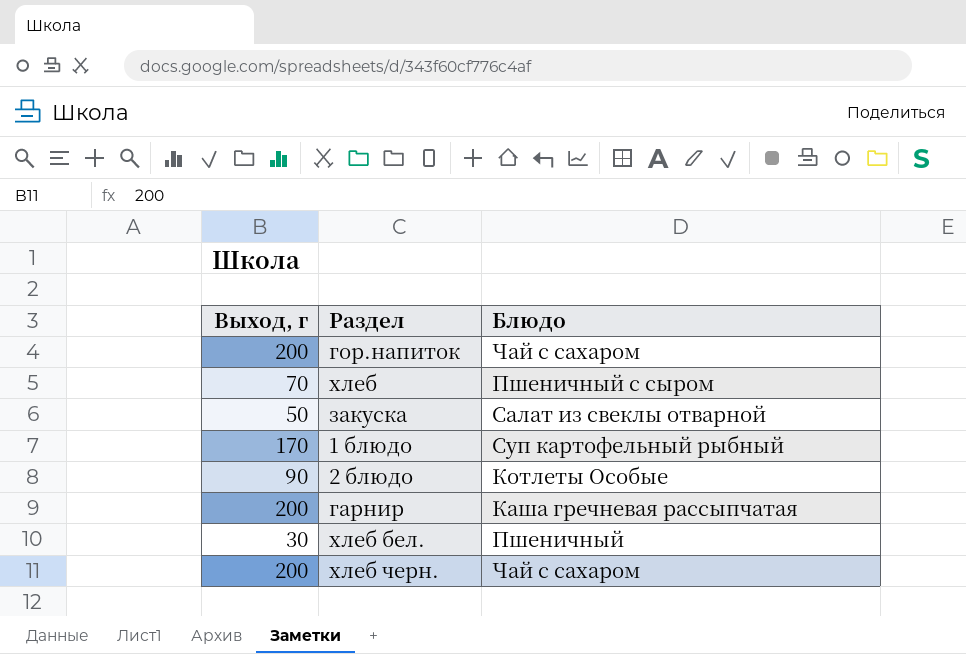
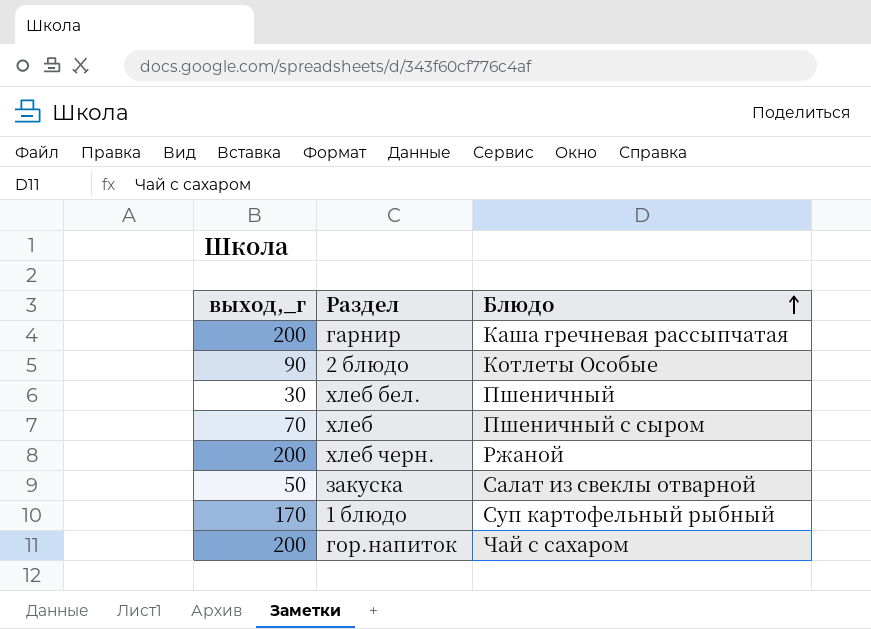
row order: none -> Блюдо ascending
column name: Выход, г -> выход,_г
хлеб черн. | Блюдо: Чай с сахаром -> Ржаной

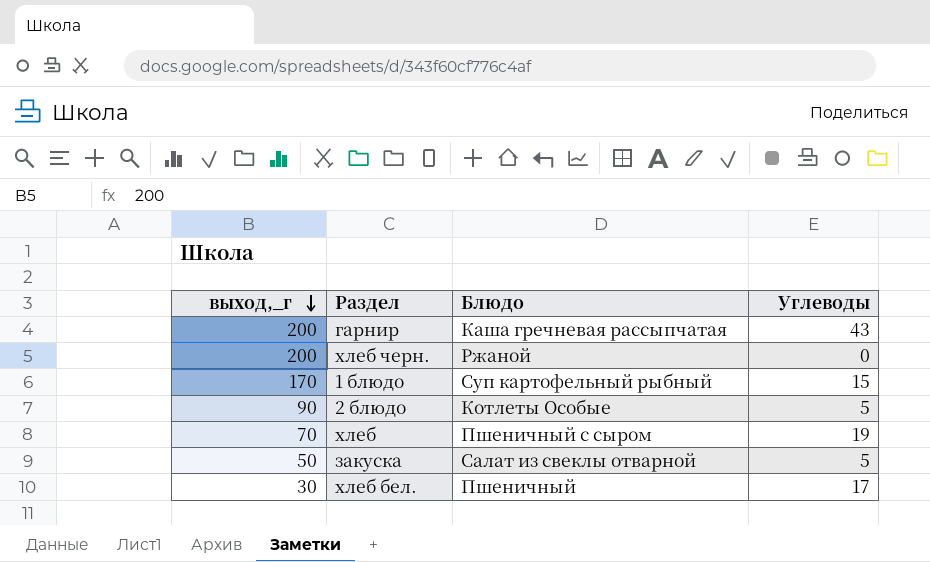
row order: Блюдо ascending -> выход,_г descending
column Углеводы | position: none -> 4
row гор.напиток: 200 | Чай с сахаром -> none

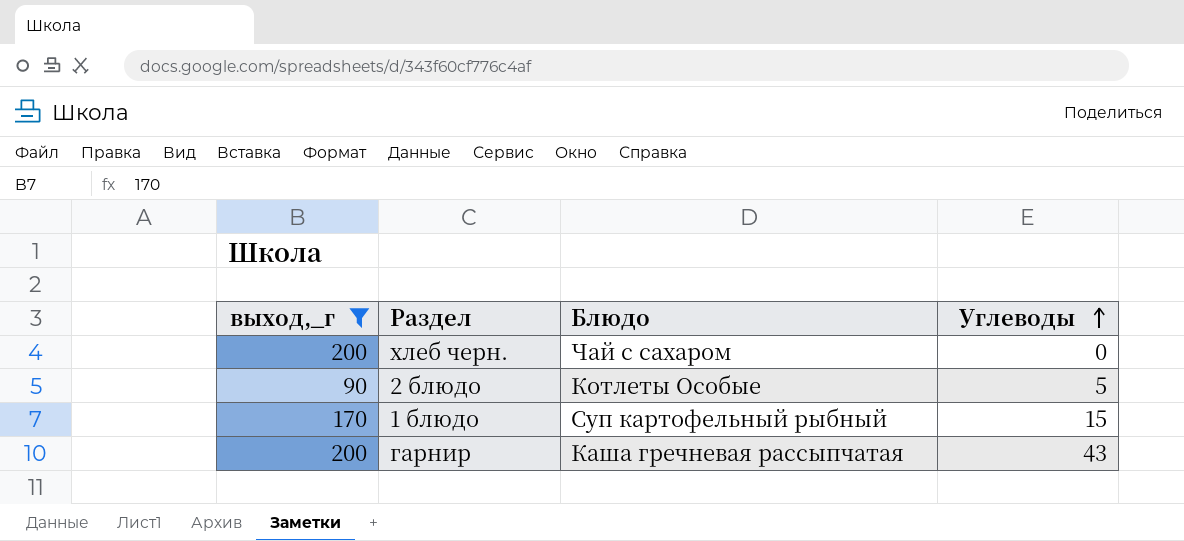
filter: none -> выход,_г >= 90
row order: выход,_г descending -> Углеводы ascending
хлеб черн. | Блюдо: Ржаной -> Чай с сахаром

